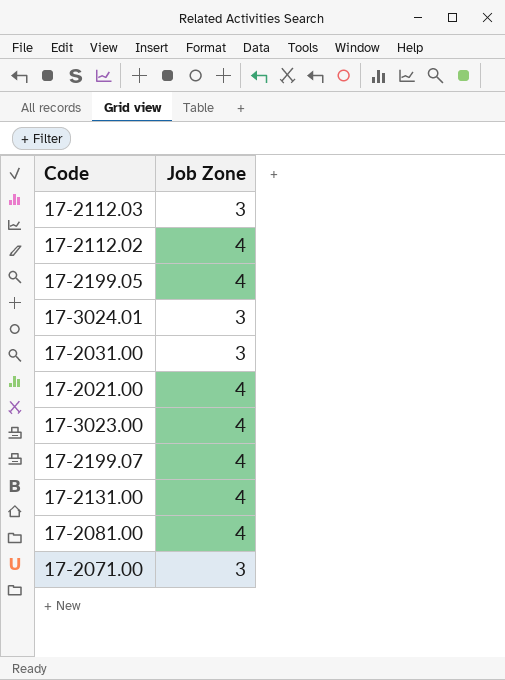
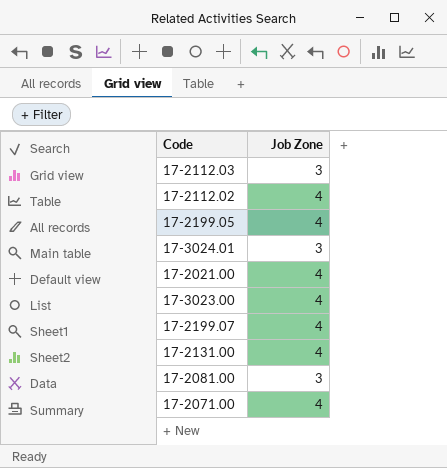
row 17-2031.00: 3 -> none
17-2081.00 | Job Zone: 4 -> 3
17-2071.00 | Job Zone: 3 -> 4

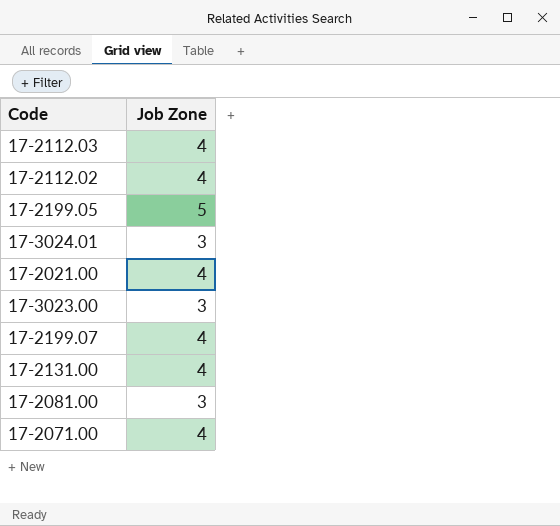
17-2112.03 | Job Zone: 3 -> 4
17-2199.05 | Job Zone: 4 -> 5
17-3023.00 | Job Zone: 4 -> 3

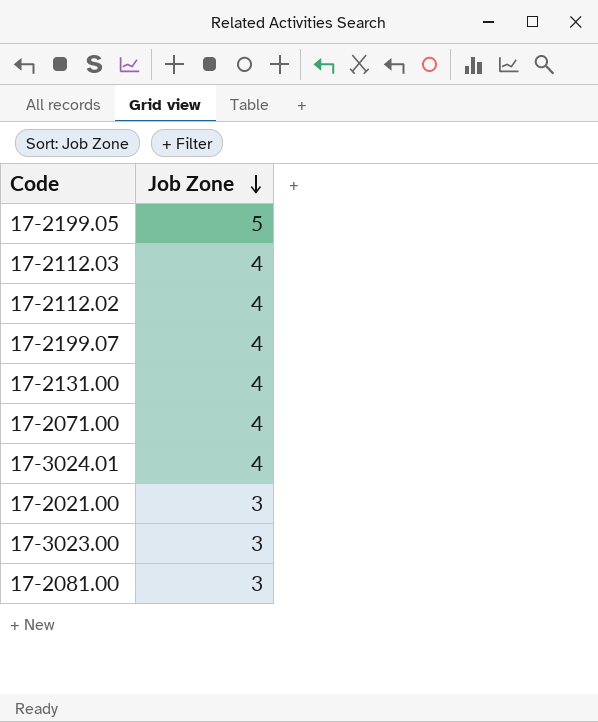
row order: none -> Job Zone descending
17-3024.01 | Job Zone: 3 -> 4
17-2021.00 | Job Zone: 4 -> 3

